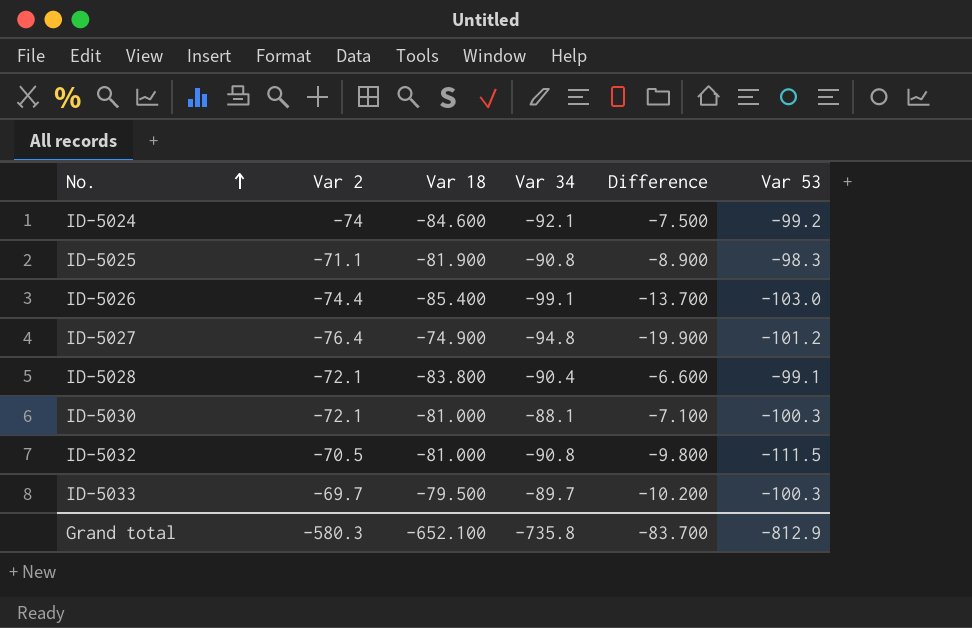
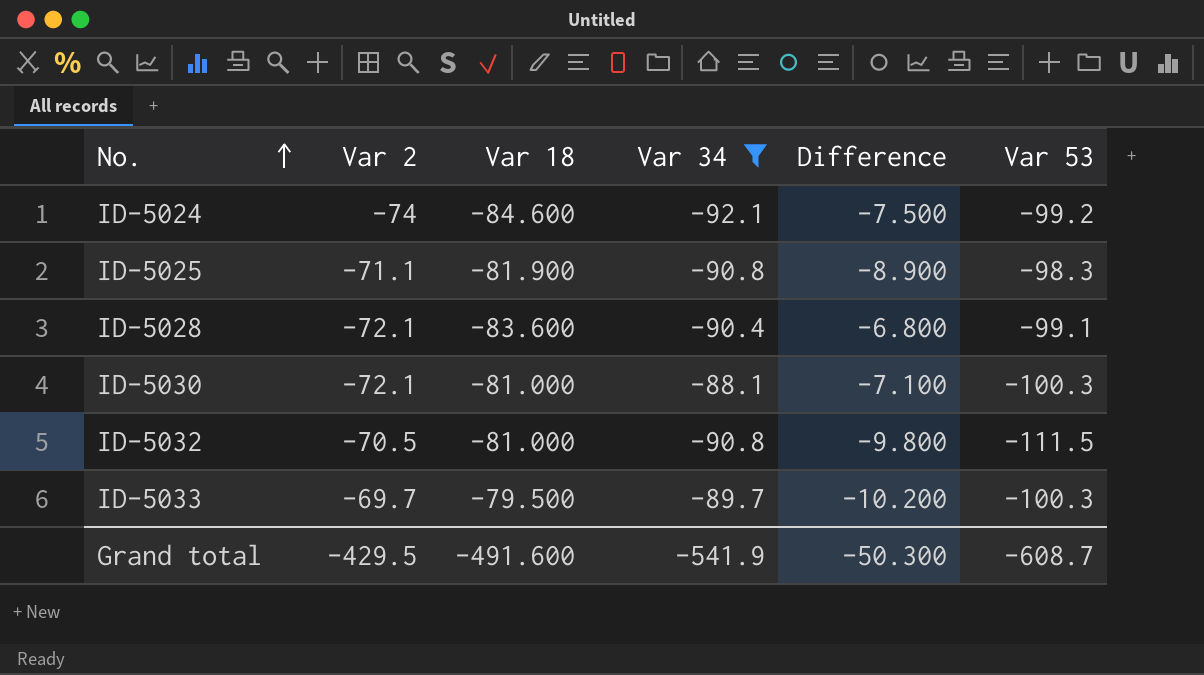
filter: none -> Var 34 >= -92.1
ID-5028 | Var 18: -83.800 -> -83.600
ID-5028 | Difference: -6.600 -> -6.800
Grand total | Var 2: -580.3 -> -429.5
Grand total | Var 18: -652.100 -> -491.600
Grand total | Var 34: -735.8 -> -541.9
Grand total | Difference: -83.700 -> -50.300
Grand total | Var 53: -812.9 -> -608.7

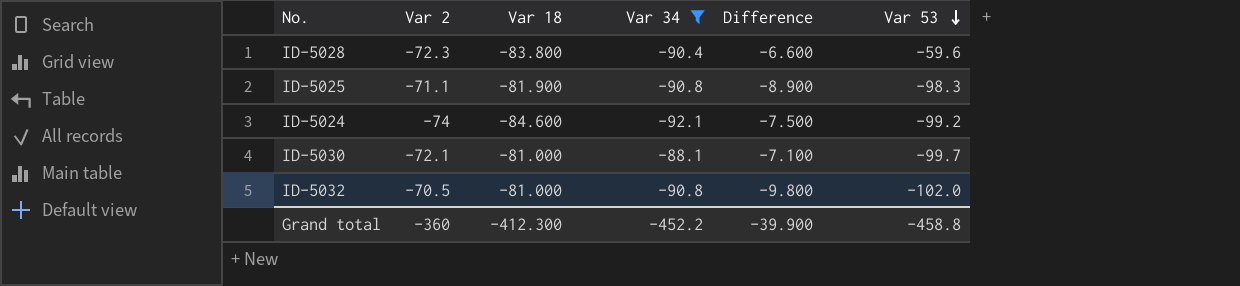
row order: No. ascending -> Var 53 descending
row ID-5033: -69.7 | -79.500 | -89.7 | -10.200 | -100.3 -> none
ID-5028 | Var 2: -72.1 -> -72.3
ID-5028 | Var 18: -83.600 -> -83.800
ID-5028 | Difference: -6.800 -> -6.600
ID-5028 | Var 53: -99.1 -> -59.6
ID-5030 | Var 53: -100.3 -> -99.7
ID-5032 | Var 53: -111.5 -> -102.0
Grand total | Var 2: -429.5 -> -360
Grand total | Var 18: -491.600 -> -412.300
Grand total | Var 34: -541.9 -> -452.2
Grand total | Difference: -50.300 -> -39.900
Grand total | Var 53: -608.7 -> -458.8

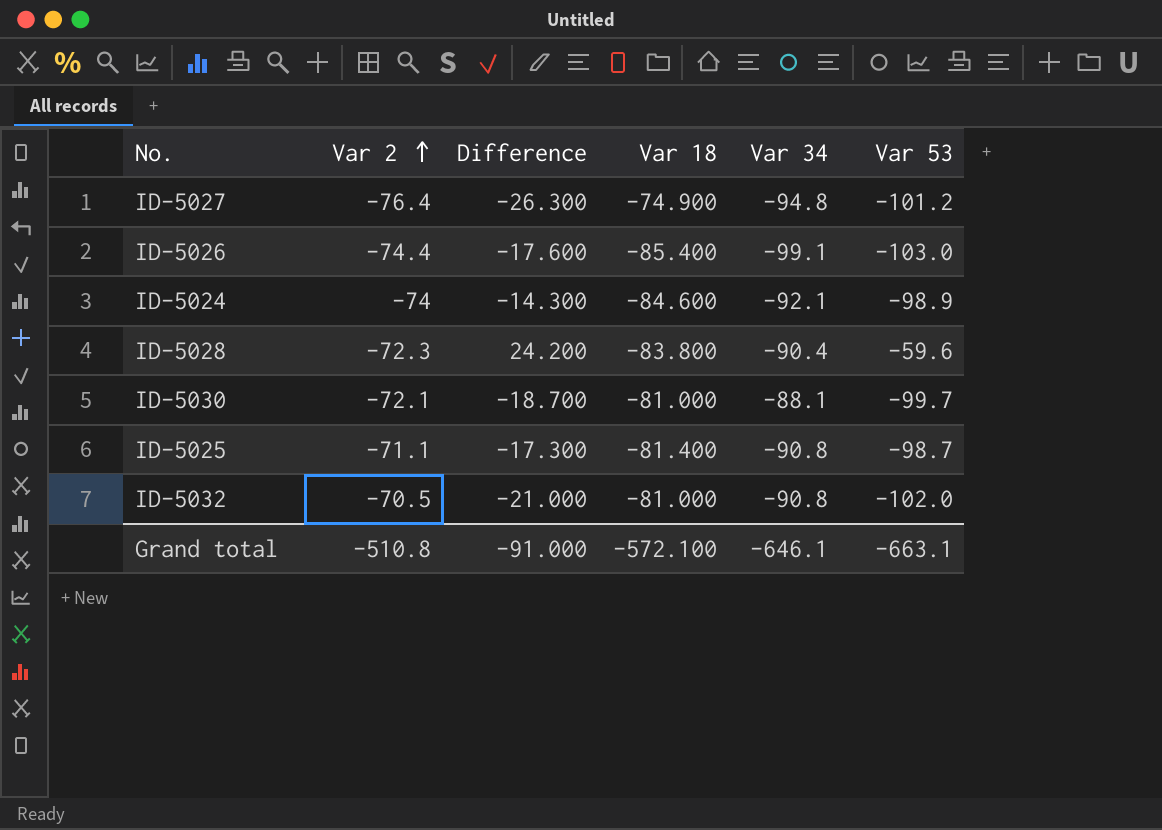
filter: Var 34 >= -92.1 -> none
row order: Var 53 descending -> Var 2 ascending
column Difference | formula: [Var 34] - [Var 18] -> [Var 53] - [Var 18]
column Difference | position: 5 -> 3
ID-5024 | Var 53: -99.2 -> -98.9
ID-5025 | Var 18: -81.900 -> -81.400
ID-5025 | Var 53: -98.3 -> -98.7
Grand total | Var 2: -360 -> -510.8
Grand total | Difference: -39.900 -> -91.000
Grand total | Var 18: -412.300 -> -572.100
Grand total | Var 34: -452.2 -> -646.1
Grand total | Var 53: -458.8 -> -663.1

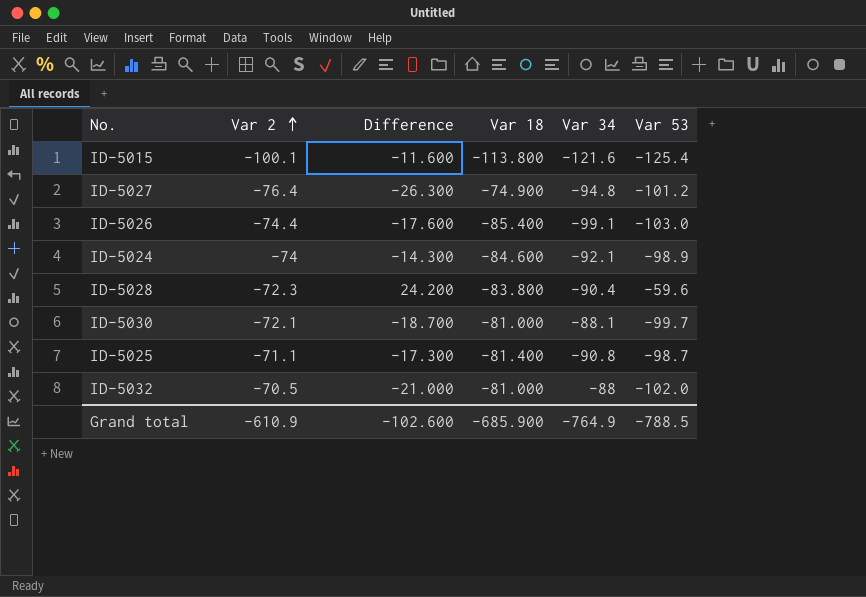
row ID-5015: none -> -100.1 | -11.600 | -113.800 | -121.6 | -125.4
ID-5032 | Var 34: -90.8 -> -88
Grand total | Var 2: -510.8 -> -610.9
Grand total | Difference: -91.000 -> -102.600
Grand total | Var 18: -572.100 -> -685.900
Grand total | Var 34: -646.1 -> -764.9
Grand total | Var 53: -663.1 -> -788.5

